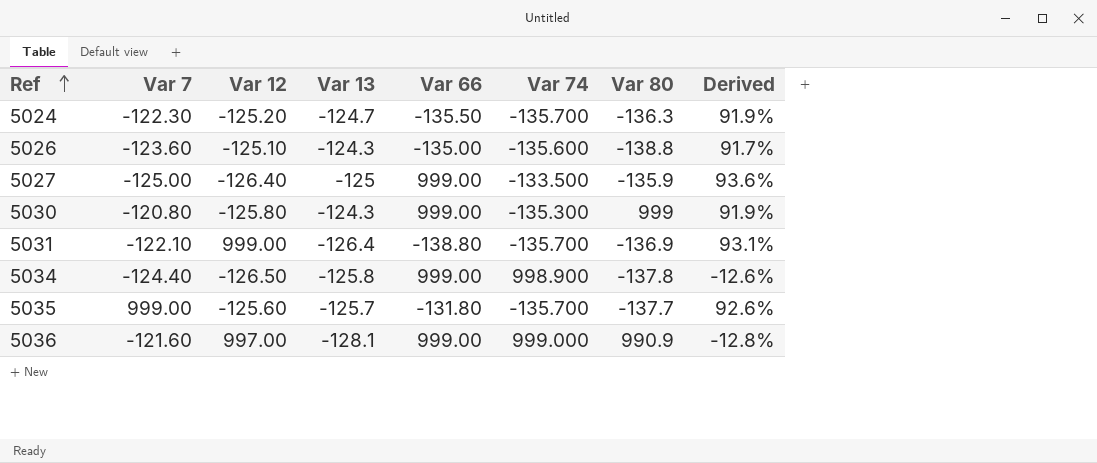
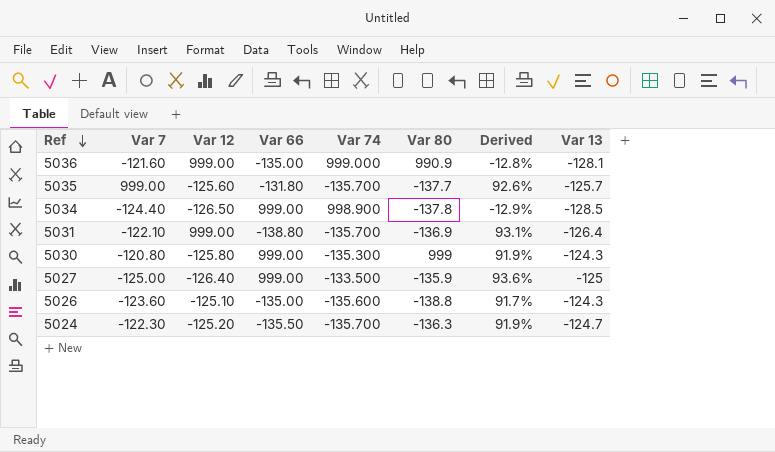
row order: Ref ascending -> Ref descending
column Var 13 | position: 4 -> 8
5036 | Var 12: 997.00 -> 999.00
5036 | Var 66: 999.00 -> -135.00
5034 | Derived: -12.6% -> -12.9%
5034 | Var 13: -125.8 -> -128.5

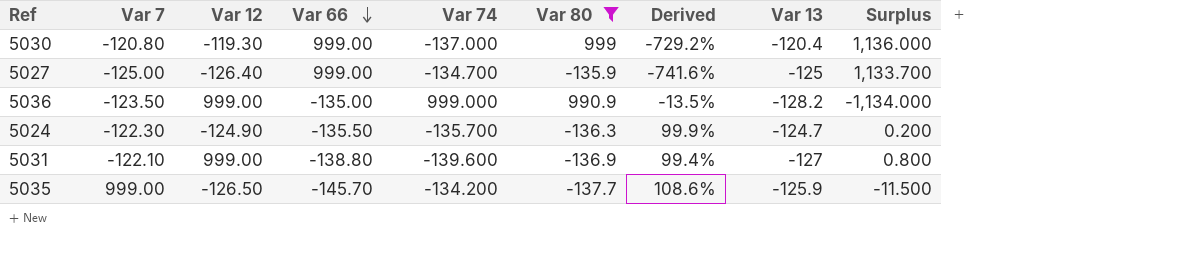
filter: none -> Var 80 >= -137.7
row order: Ref descending -> Var 66 descending
column Derived | formula: [Var 13] / [Var 74] -> [Var 66] / [Var 74]
column Surplus | formula: none -> [Var 66] - [Var 74]
5030 | Var 12: -125.80 -> -119.30
5030 | Var 74: -135.300 -> -137.000
5030 | Var 13: -124.3 -> -120.4
5027 | Var 74: -133.500 -> -134.700
5036 | Var 7: -121.60 -> -123.50
5036 | Var 13: -128.1 -> -128.2
5024 | Var 12: -125.20 -> -124.90
5031 | Var 74: -135.700 -> -139.600
5031 | Var 13: -126.4 -> -127
5035 | Var 12: -125.60 -> -126.50
5035 | Var 66: -131.80 -> -145.70
5035 | Var 74: -135.700 -> -134.200
5035 | Var 13: -125.7 -> -125.9

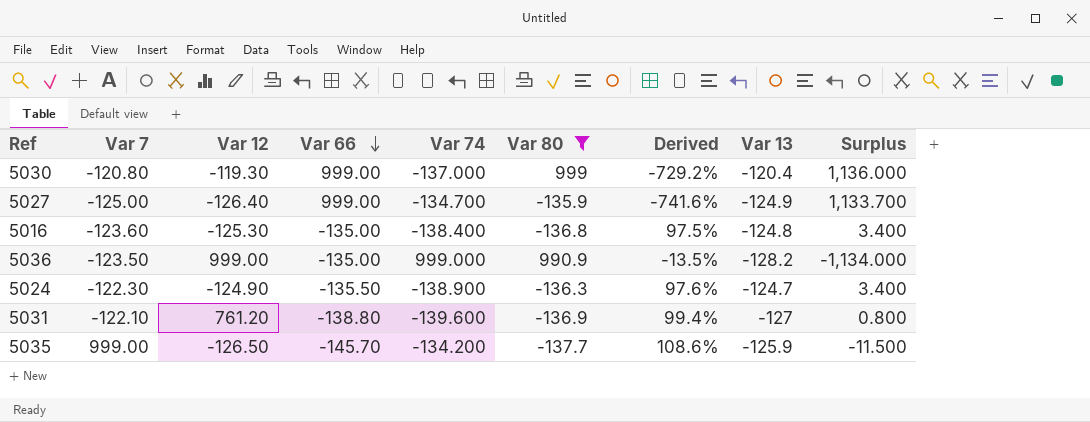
5027 | Var 13: -125 -> -124.9
row 5016: none -> -123.60 | -125.30 | -135.00 | -138.400 | -136.8 | 97.5% | -124.8 | 3.400
5024 | Var 74: -135.700 -> -138.900
5024 | Derived: 99.9% -> 97.6%
5024 | Surplus: 0.200 -> 3.400
5031 | Var 12: 999.00 -> 761.20

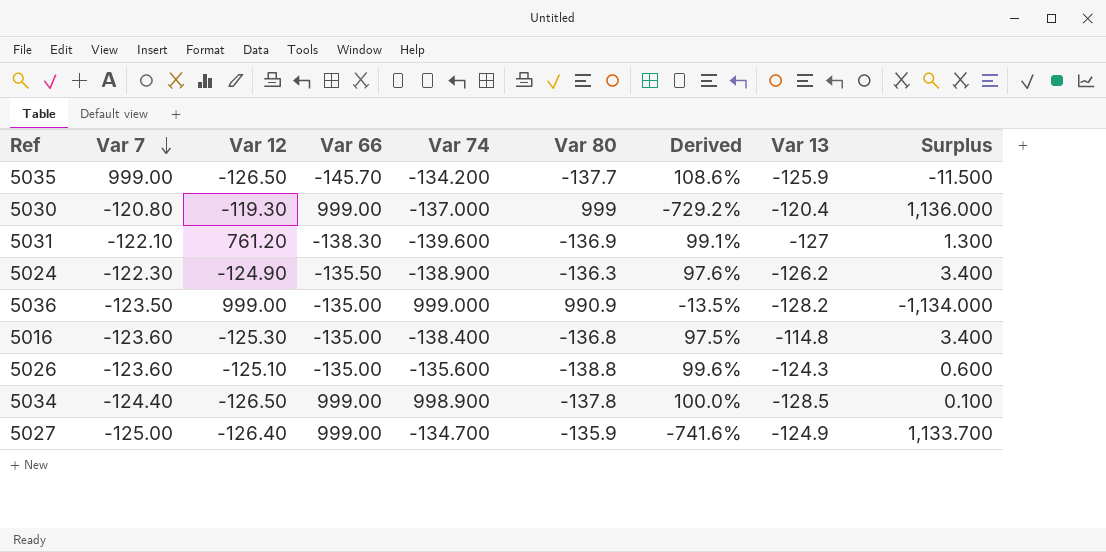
filter: Var 80 >= -137.7 -> none
row order: Var 66 descending -> Var 7 descending
5031 | Var 66: -138.80 -> -138.30
5031 | Derived: 99.4% -> 99.1%
5031 | Surplus: 0.800 -> 1.300
5024 | Var 13: -124.7 -> -126.2
5016 | Var 13: -124.8 -> -114.8

